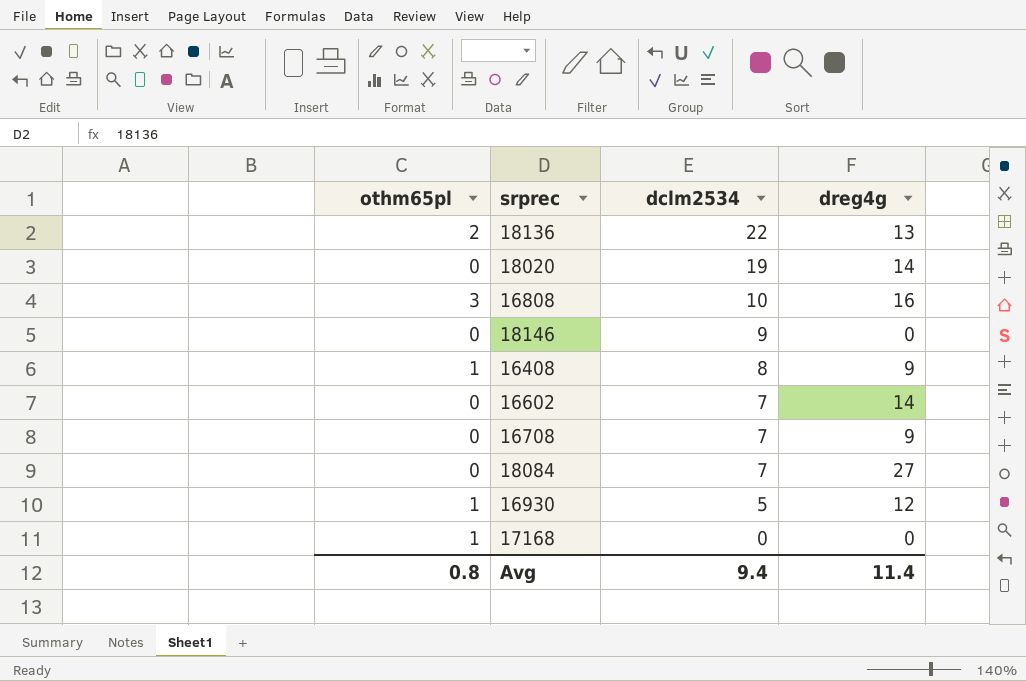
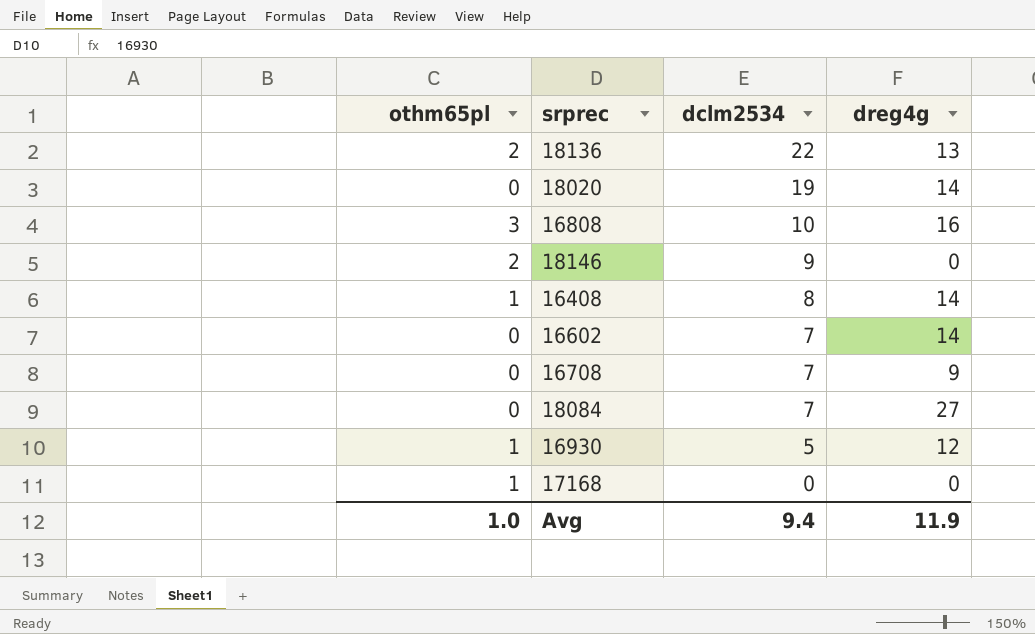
18146 | othm65pl: 0 -> 2
16408 | dreg4g: 9 -> 14
Avg | othm65pl: 0.8 -> 1.0
Avg | dreg4g: 11.4 -> 11.9

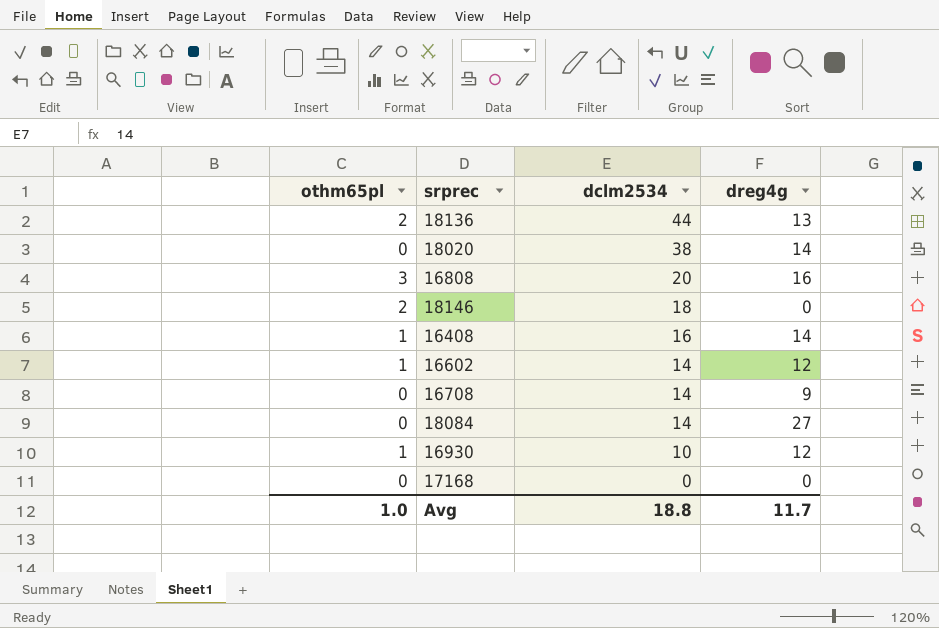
18136 | dclm2534: 22 -> 44
18020 | dclm2534: 19 -> 38
16808 | dclm2534: 10 -> 20
18146 | dclm2534: 9 -> 18
16408 | dclm2534: 8 -> 16
16602 | othm65pl: 0 -> 1
16602 | dclm2534: 7 -> 14
16602 | dreg4g: 14 -> 12
16708 | dclm2534: 7 -> 14
18084 | dclm2534: 7 -> 14
16930 | dclm2534: 5 -> 10
17168 | othm65pl: 1 -> 0
Avg | dclm2534: 9.4 -> 18.8
Avg | dreg4g: 11.9 -> 11.7

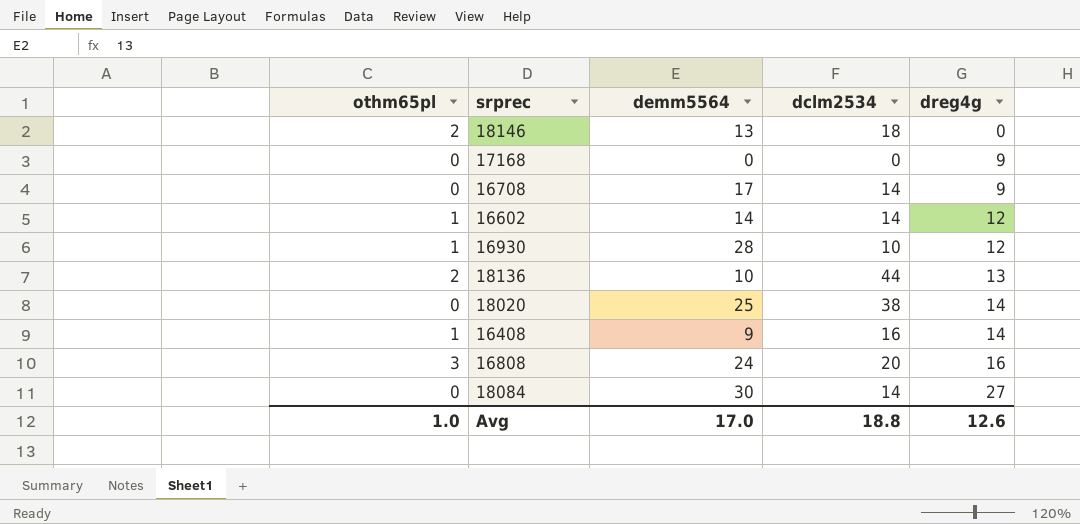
row order: dclm2534 descending -> dreg4g ascending
column demm5564 | position: none -> 3
17168 | dreg4g: 0 -> 9
Avg | dreg4g: 11.7 -> 12.6

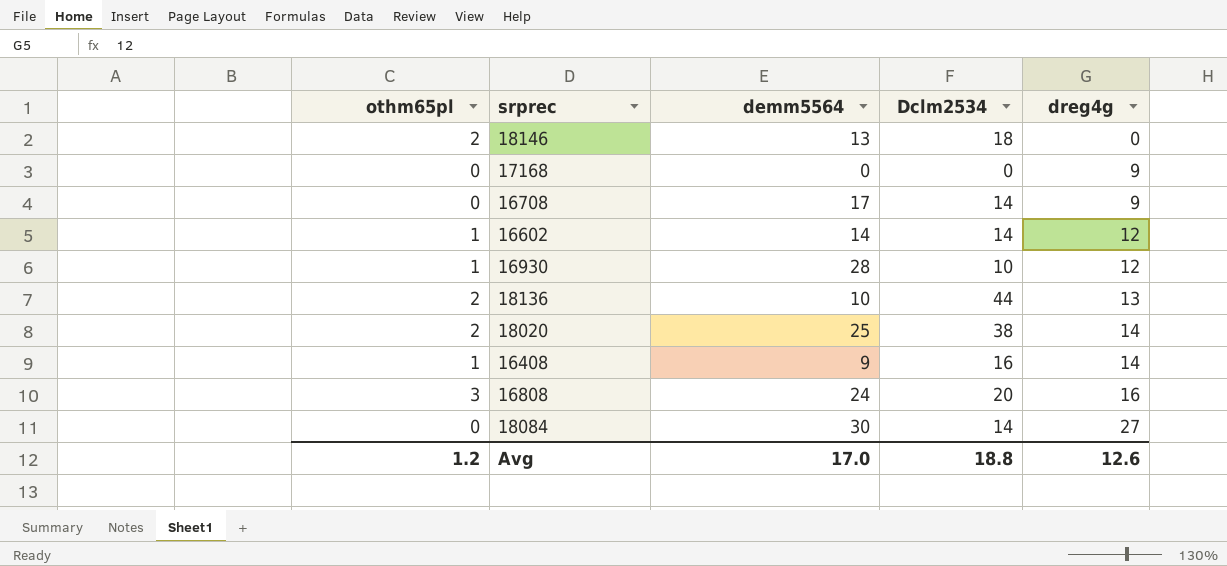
column name: dclm2534 -> Dclm2534
18020 | othm65pl: 0 -> 2
Avg | othm65pl: 1.0 -> 1.2

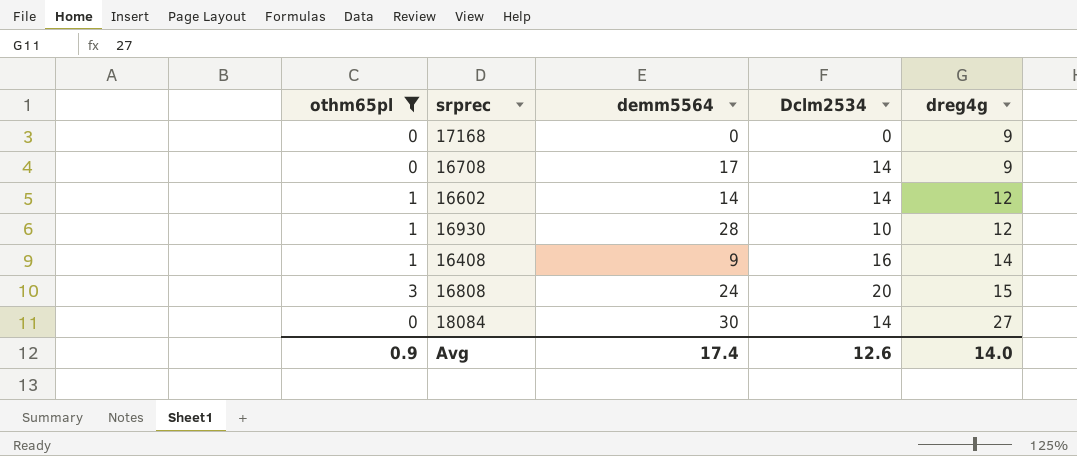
filter: none -> othm65pl != 2
16808 | dreg4g: 16 -> 15
Avg | othm65pl: 1.2 -> 0.9
Avg | demm5564: 17.0 -> 17.4
Avg | Dclm2534: 18.8 -> 12.6
Avg | dreg4g: 12.6 -> 14.0

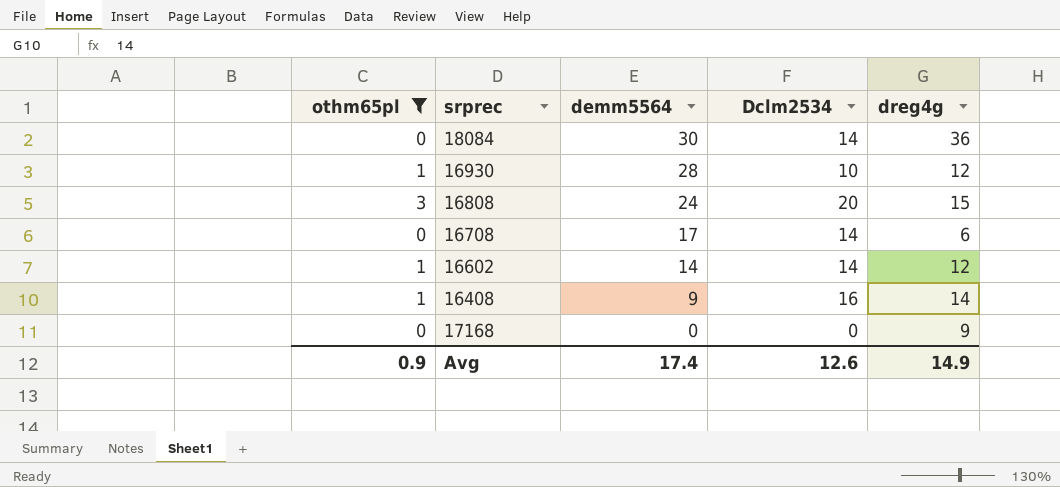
row order: dreg4g ascending -> demm5564 descending
18084 | dreg4g: 27 -> 36
16708 | dreg4g: 9 -> 6
Avg | dreg4g: 14.0 -> 14.9

